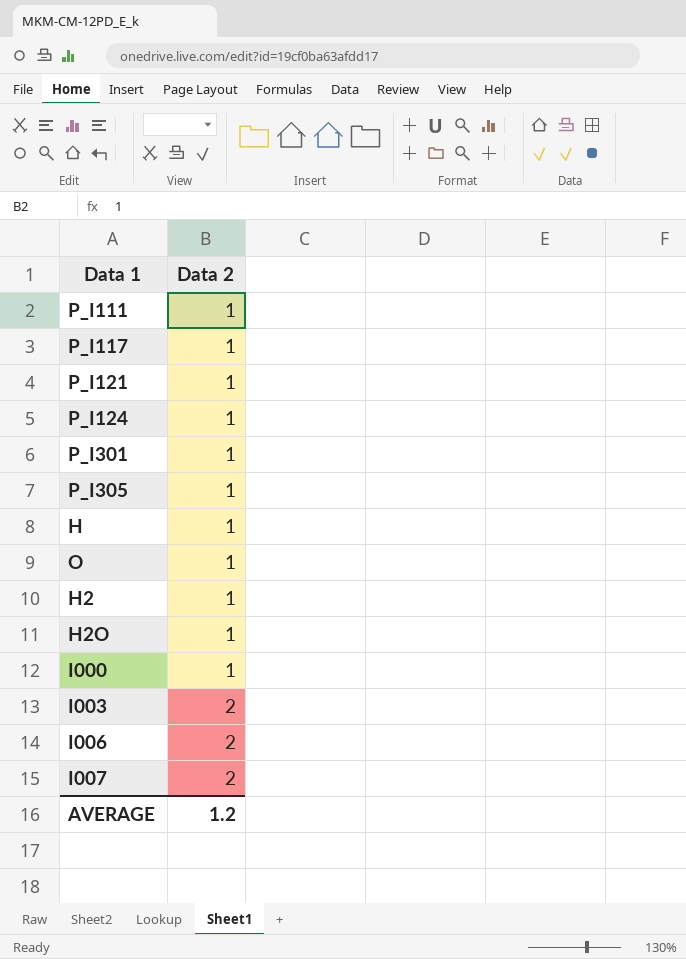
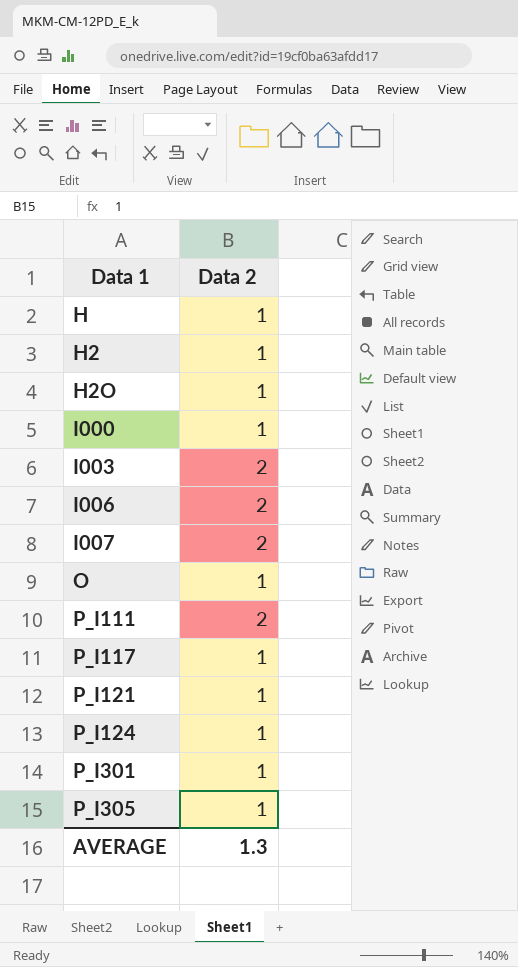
row order: Data 2 ascending -> Data 1 ascending
P_I111 | Data 2: 1 -> 2
AVERAGE | Data 2: 1.2 -> 1.3

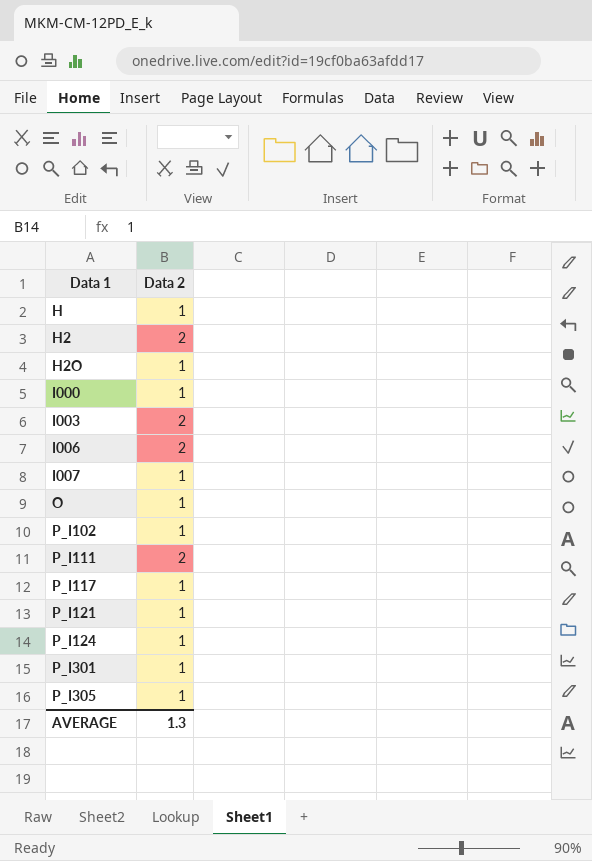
H2 | Data 2: 1 -> 2
I007 | Data 2: 2 -> 1
row P_I102: none -> 1

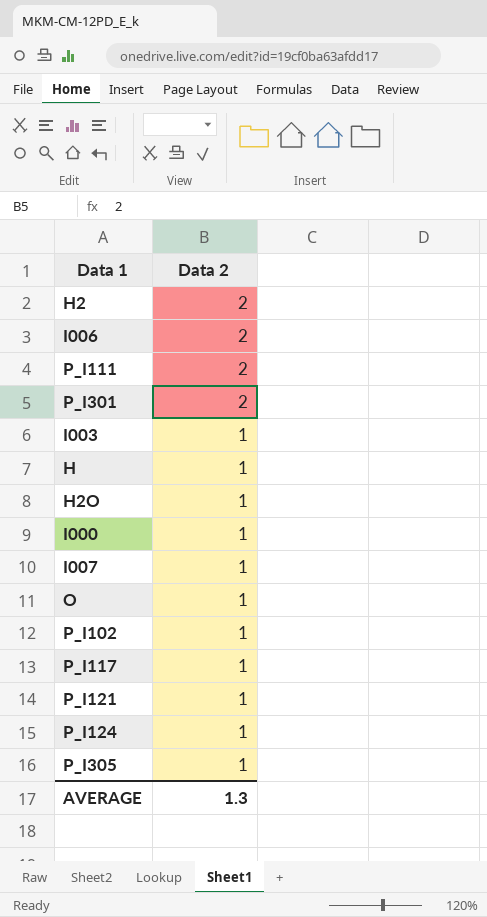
row order: Data 1 ascending -> Data 2 descending
P_I301 | Data 2: 1 -> 2
I003 | Data 2: 2 -> 1

